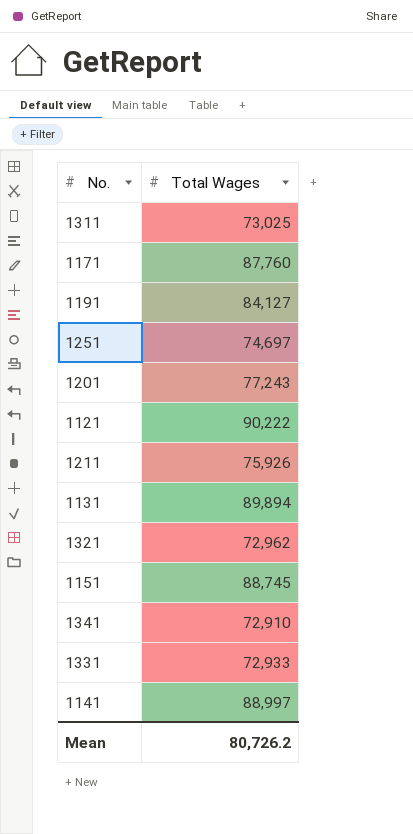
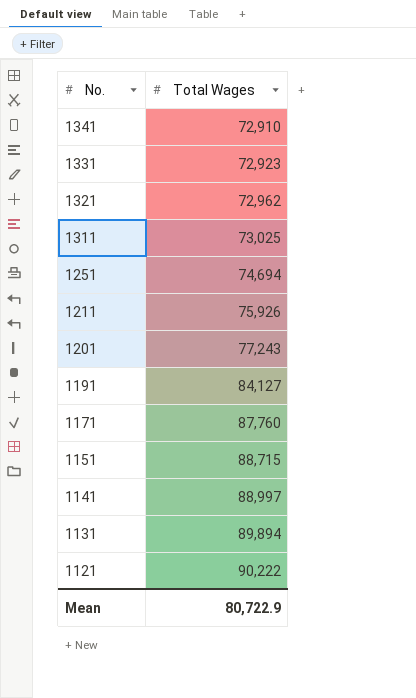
row order: none -> No. descending
1331 | Total Wages: 72,933 -> 72,923
1251 | Total Wages: 74,697 -> 74,694
1151 | Total Wages: 88,745 -> 88,715
Mean | Total Wages: 80,726.2 -> 80,722.9

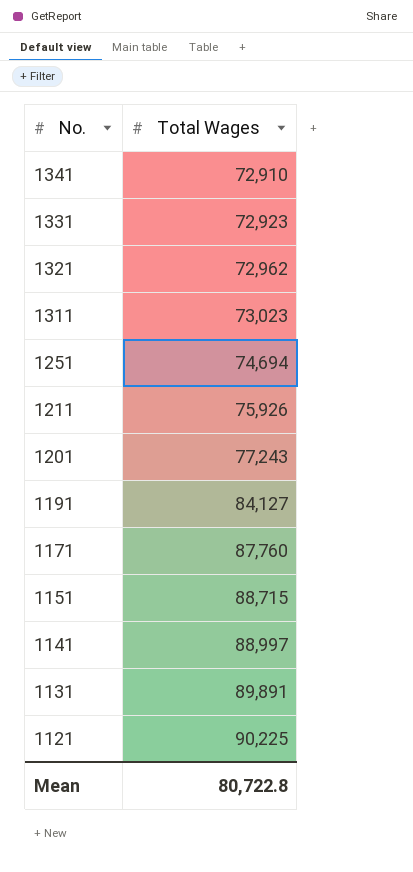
1311 | Total Wages: 73,025 -> 73,023
1131 | Total Wages: 89,894 -> 89,891
1121 | Total Wages: 90,222 -> 90,225
Mean | Total Wages: 80,722.9 -> 80,722.8

